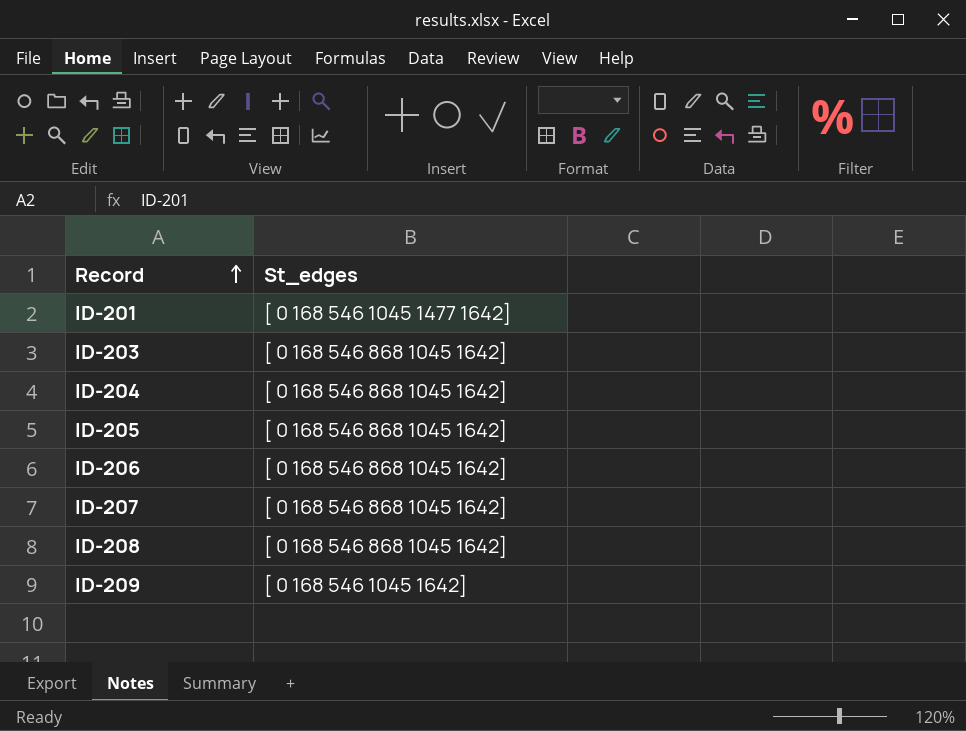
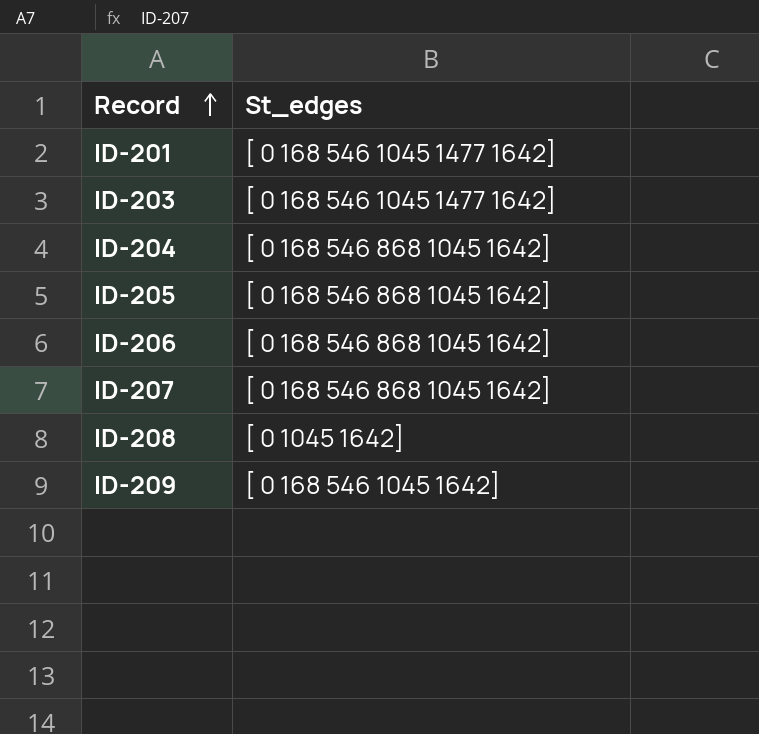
ID-203 | St_edges: [ 0 168 546 868 1045 1642] -> [ 0 168 546 1045 1477 1642]
ID-208 | St_edges: [ 0 168 546 868 1045 1642] -> [ 0 1045 1642]

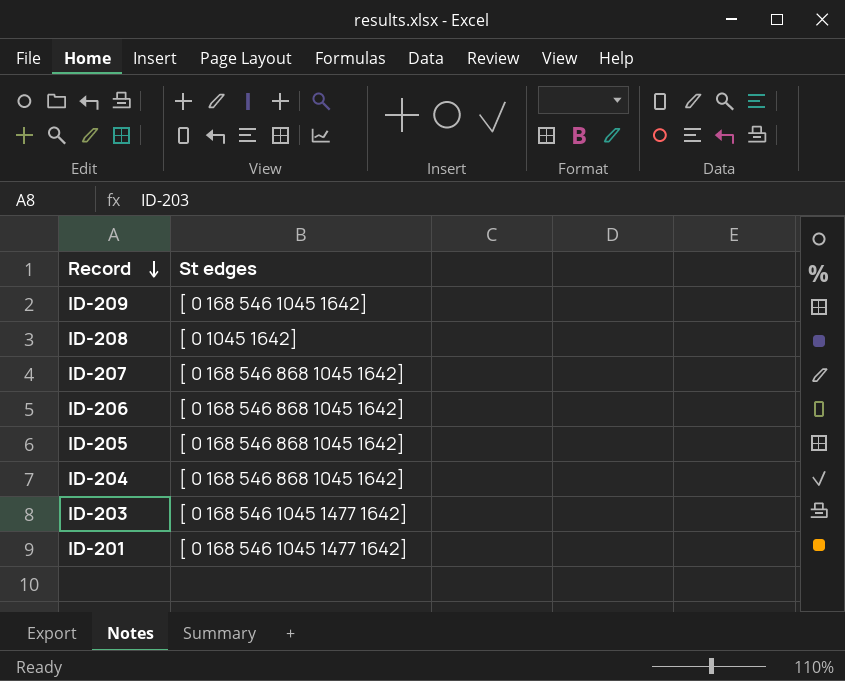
row order: Record ascending -> Record descending
column name: St_edges -> St edges

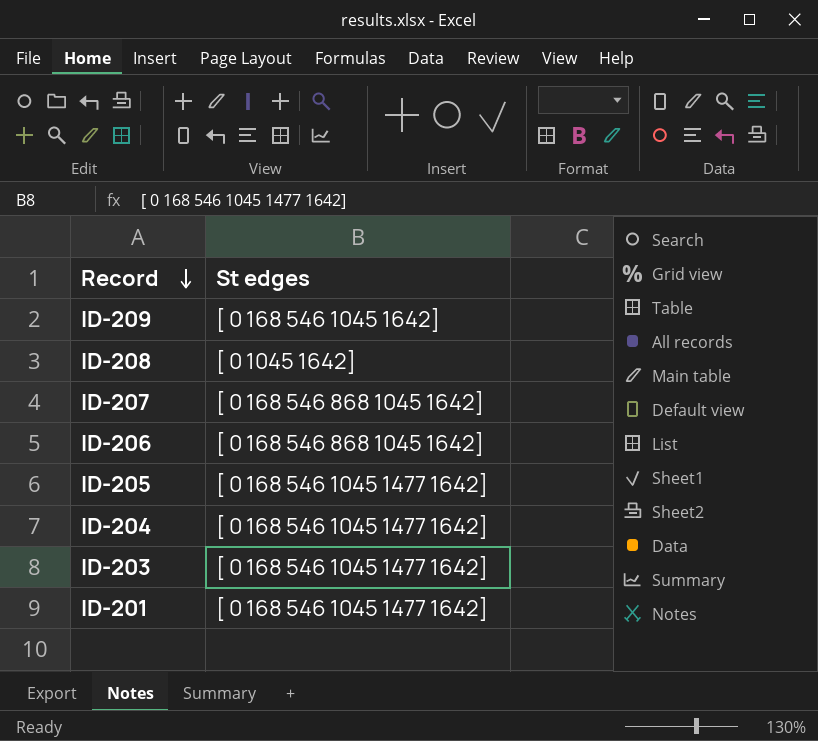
ID-205 | St edges: [ 0 168 546 868 1045 1642] -> [ 0 168 546 1045 1477 1642]
ID-204 | St edges: [ 0 168 546 868 1045 1642] -> [ 0 168 546 1045 1477 1642]

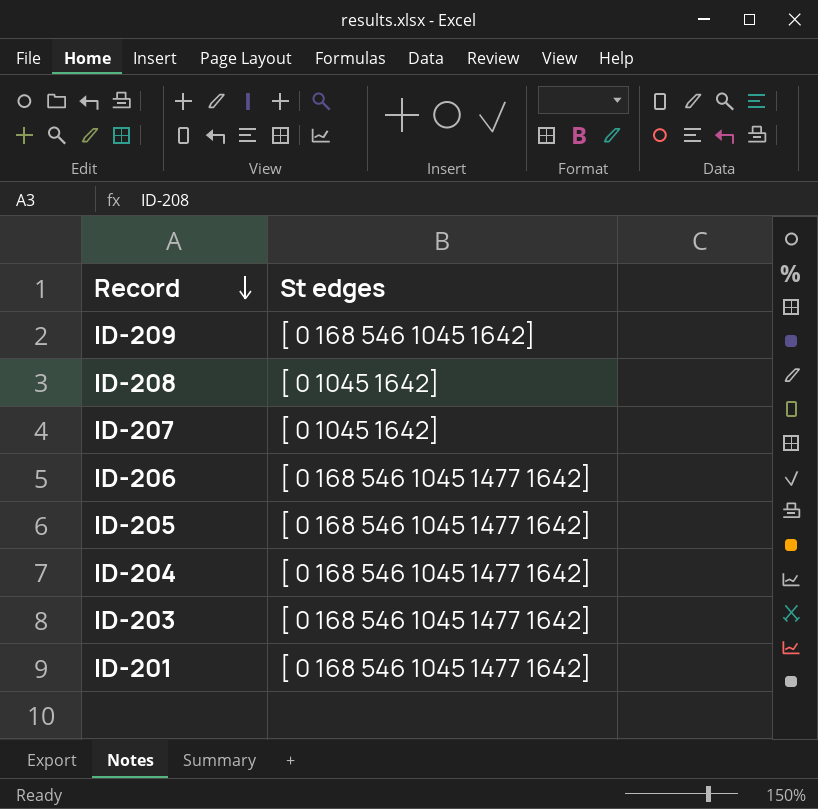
ID-207 | St edges: [ 0 168 546 868 1045 1642] -> [ 0 1045 1642]
ID-206 | St edges: [ 0 168 546 868 1045 1642] -> [ 0 168 546 1045 1477 1642]

